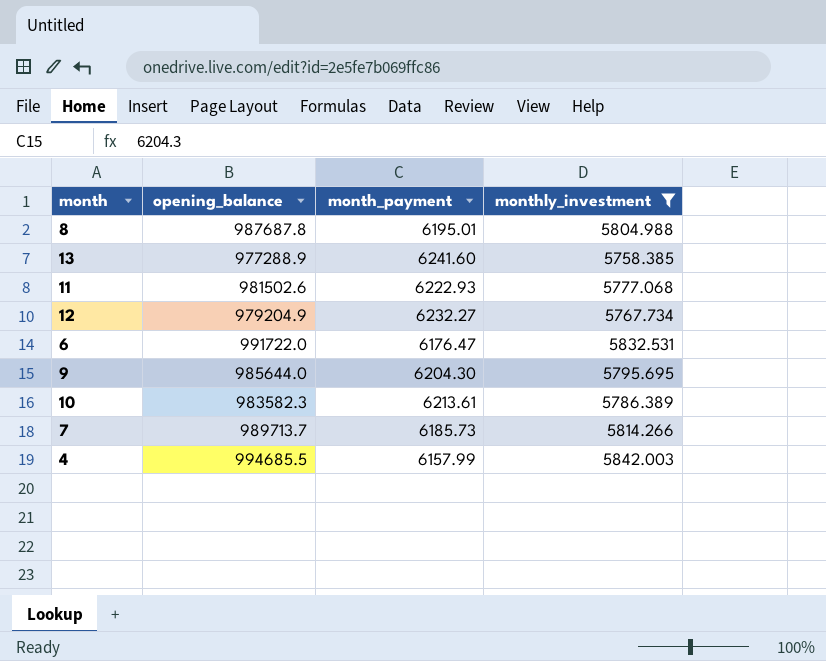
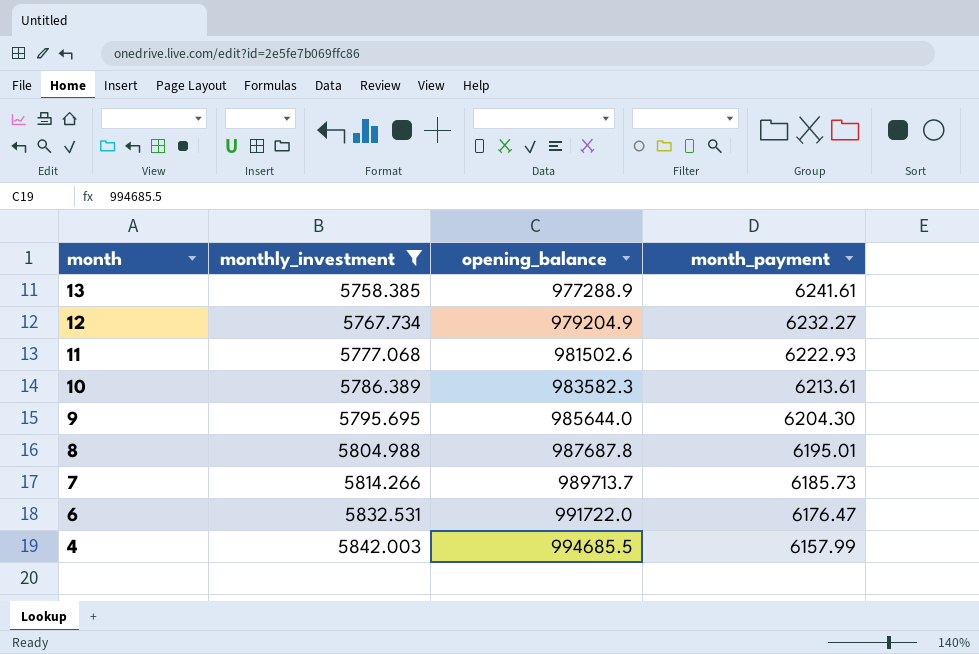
row order: none -> month descending
column monthly_investment | position: 4 -> 2
13 | month_payment: 6241.60 -> 6241.61

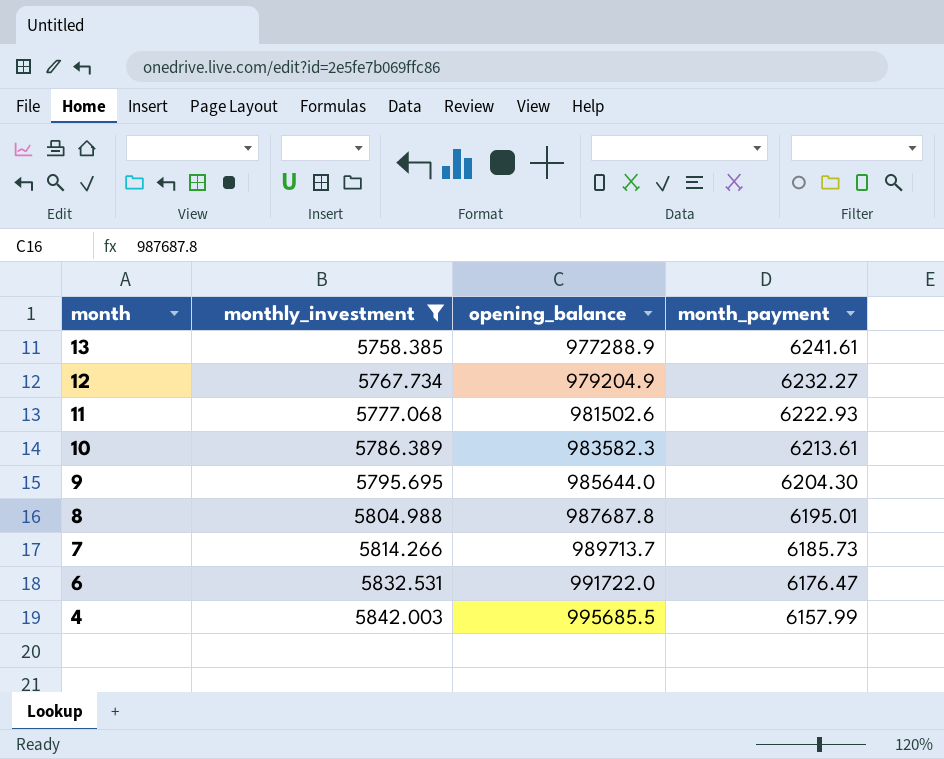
4 | opening_balance: 994685.5 -> 995685.5

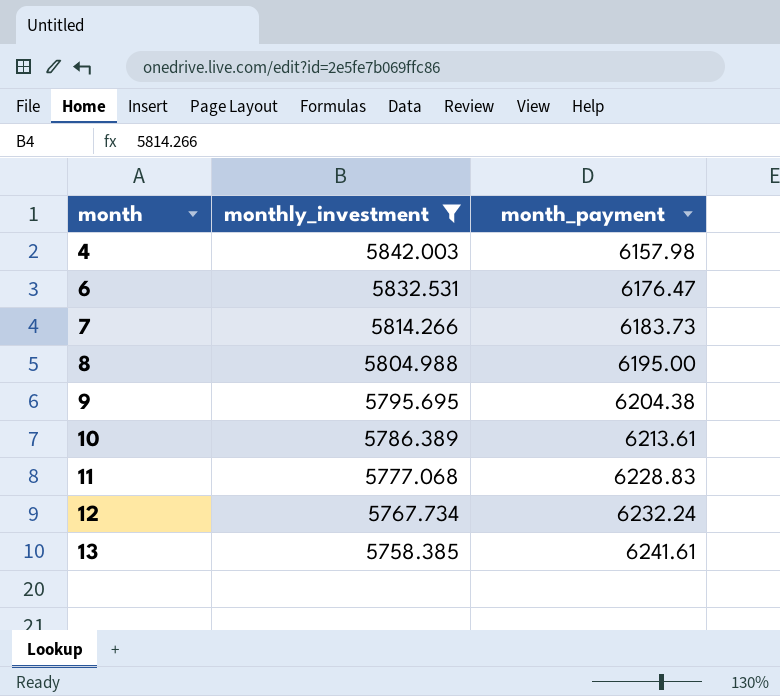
row order: month descending -> month ascending
column opening_balance | position: 3 -> none
4 | month_payment: 6157.99 -> 6157.98
7 | month_payment: 6185.73 -> 6183.73
8 | month_payment: 6195.01 -> 6195.00
9 | month_payment: 6204.30 -> 6204.38
11 | month_payment: 6222.93 -> 6228.83
12 | month_payment: 6232.27 -> 6232.24

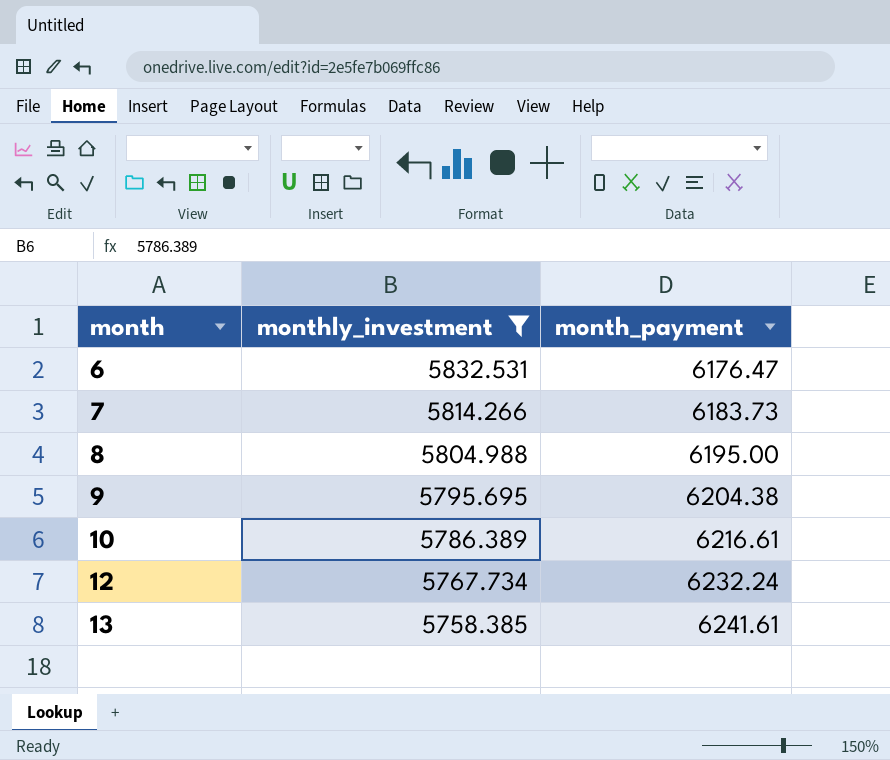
row 4: 5842.003 | 6157.98 -> none
row 11: 5777.068 | 6228.83 -> none
10 | month_payment: 6213.61 -> 6216.61

